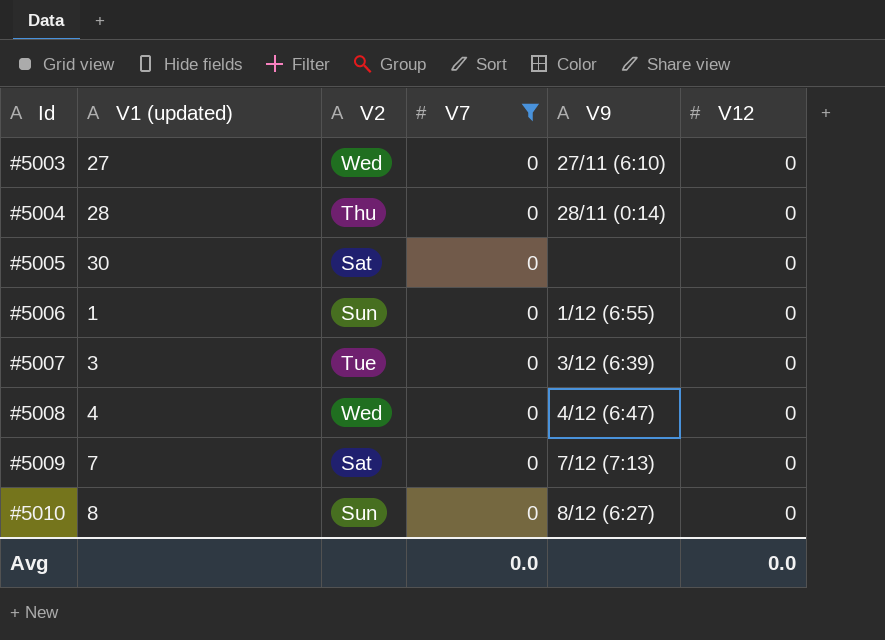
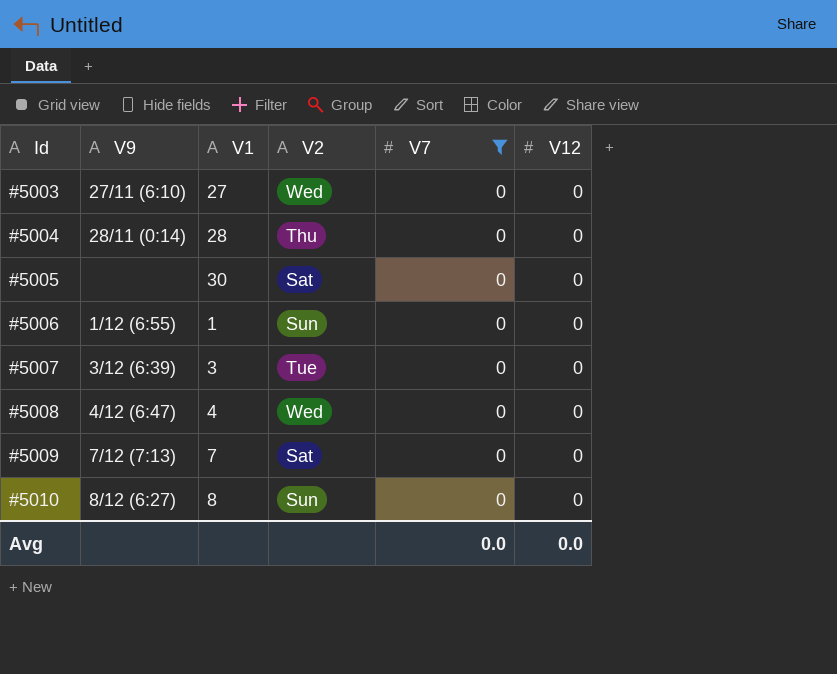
column V9 | position: 5 -> 2
column name: V1 (updated) -> V1

